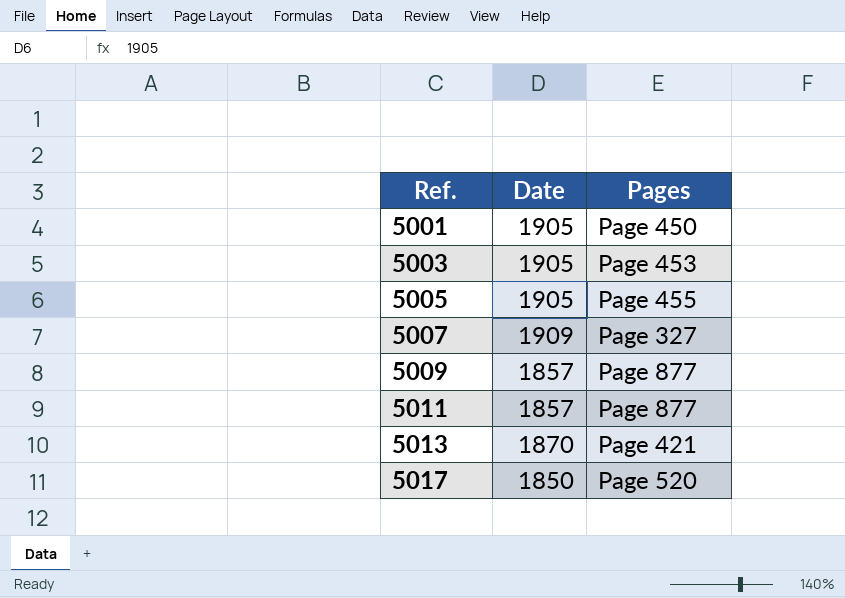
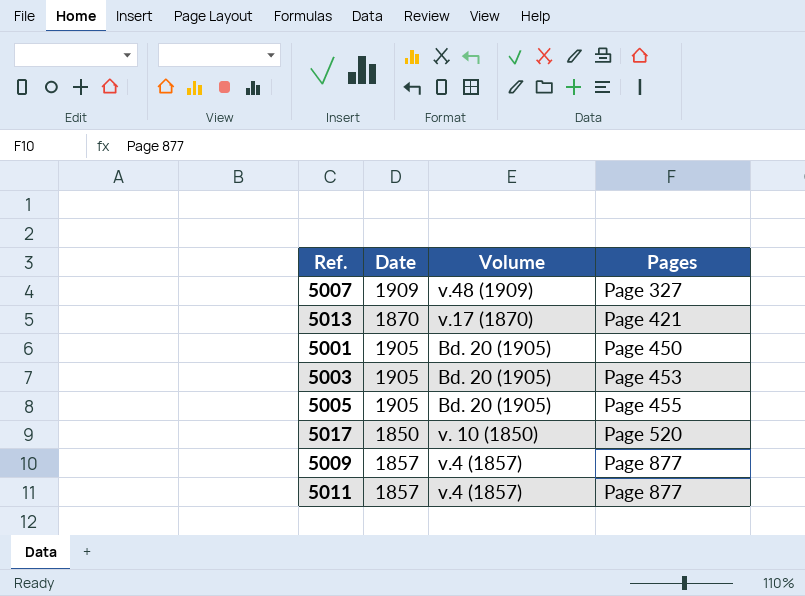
row order: Ref. ascending -> Pages ascending
column Volume | position: none -> 3

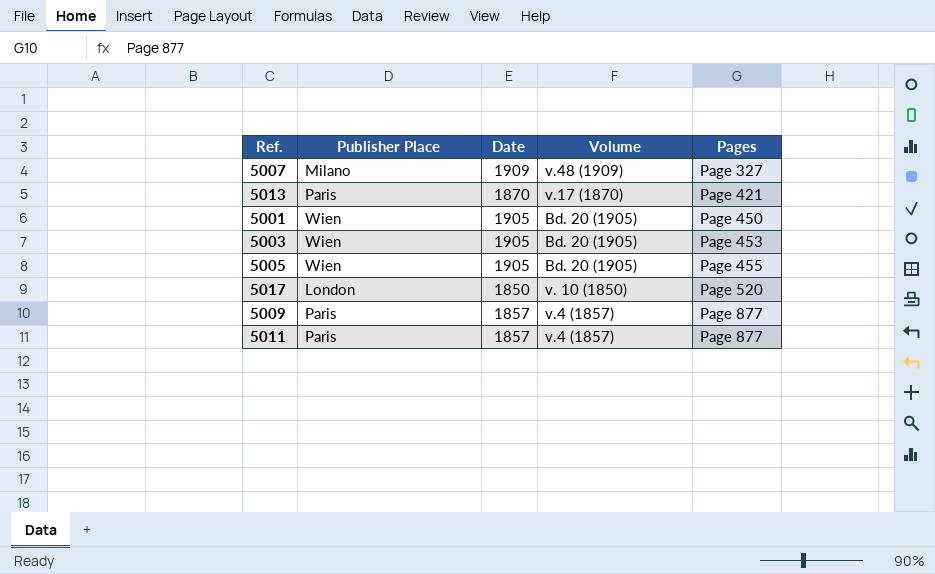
column Publisher Place | position: none -> 2

